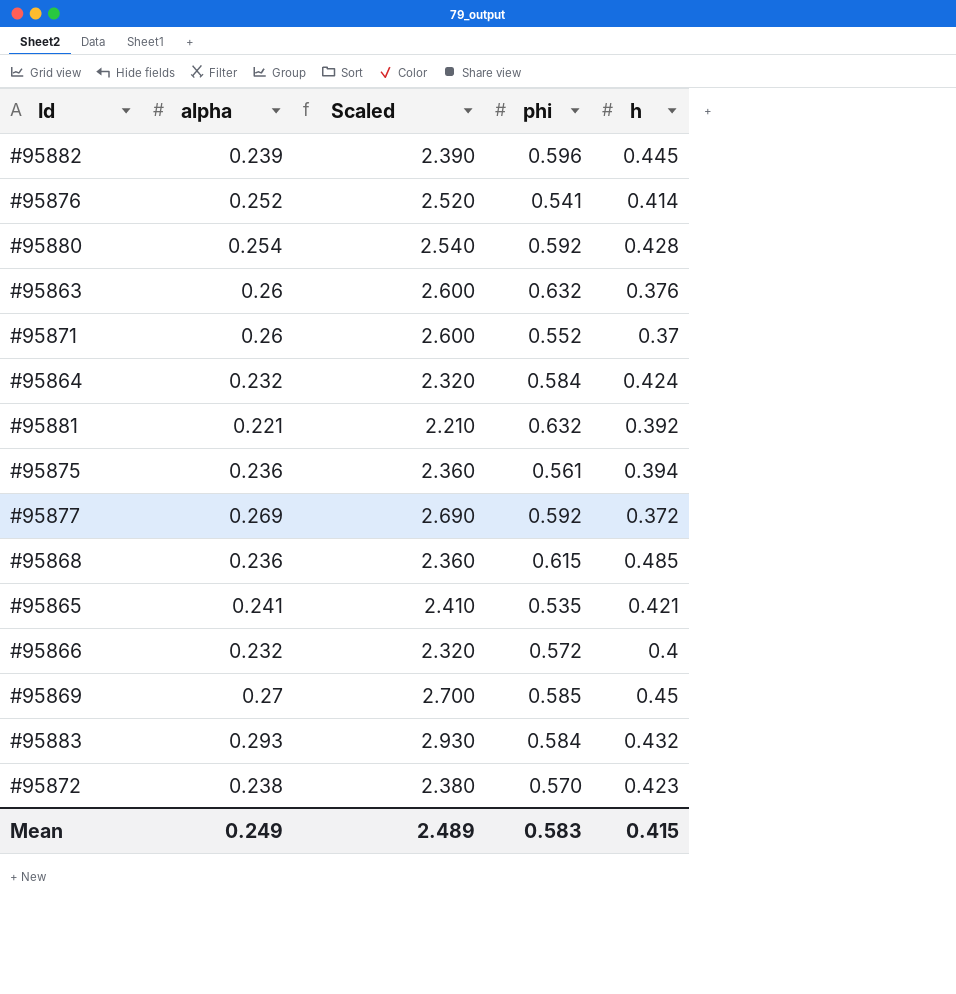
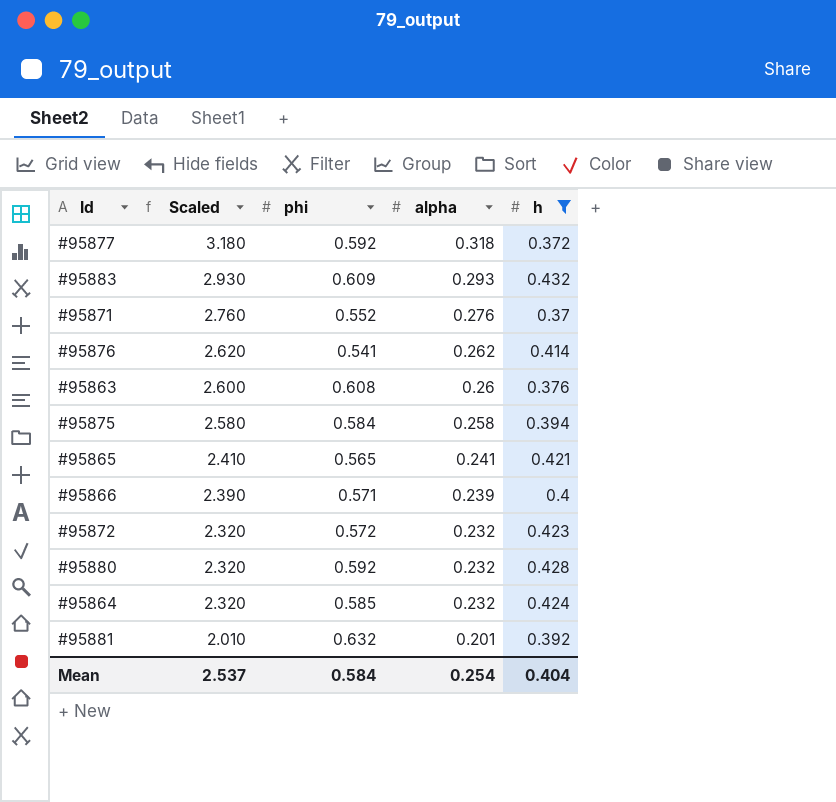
filter: none -> h <= 0.432
row order: none -> Scaled descending
column alpha | position: 2 -> 4
#95877 | Scaled: 2.690 -> 3.180
#95877 | alpha: 0.269 -> 0.318
#95883 | phi: 0.584 -> 0.609
#95871 | Scaled: 2.600 -> 2.760
#95871 | alpha: 0.26 -> 0.276
#95876 | Scaled: 2.520 -> 2.620
#95876 | alpha: 0.252 -> 0.262
#95863 | phi: 0.632 -> 0.608
#95875 | Scaled: 2.360 -> 2.580
#95875 | phi: 0.561 -> 0.584
#95875 | alpha: 0.236 -> 0.258
#95865 | phi: 0.535 -> 0.565
#95866 | Scaled: 2.320 -> 2.390
#95866 | phi: 0.572 -> 0.571
#95866 | alpha: 0.232 -> 0.239
#95872 | Scaled: 2.380 -> 2.320
#95872 | phi: 0.570 -> 0.572
#95872 | alpha: 0.238 -> 0.232
#95880 | Scaled: 2.540 -> 2.320
#95880 | alpha: 0.254 -> 0.232
#95864 | phi: 0.584 -> 0.585
#95881 | Scaled: 2.210 -> 2.010
#95881 | alpha: 0.221 -> 0.201
Mean | Scaled: 2.489 -> 2.537
Mean | phi: 0.583 -> 0.584
Mean | alpha: 0.249 -> 0.254
Mean | h: 0.415 -> 0.404

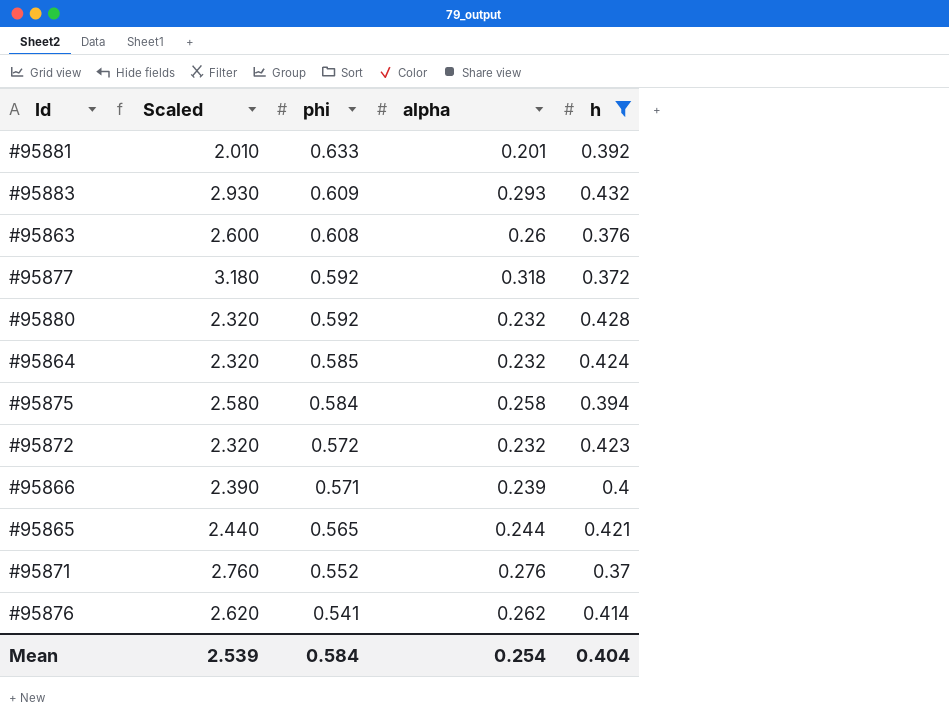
row order: Scaled descending -> phi descending
#95881 | phi: 0.632 -> 0.633
#95865 | Scaled: 2.410 -> 2.440
#95865 | alpha: 0.241 -> 0.244
Mean | Scaled: 2.537 -> 2.539

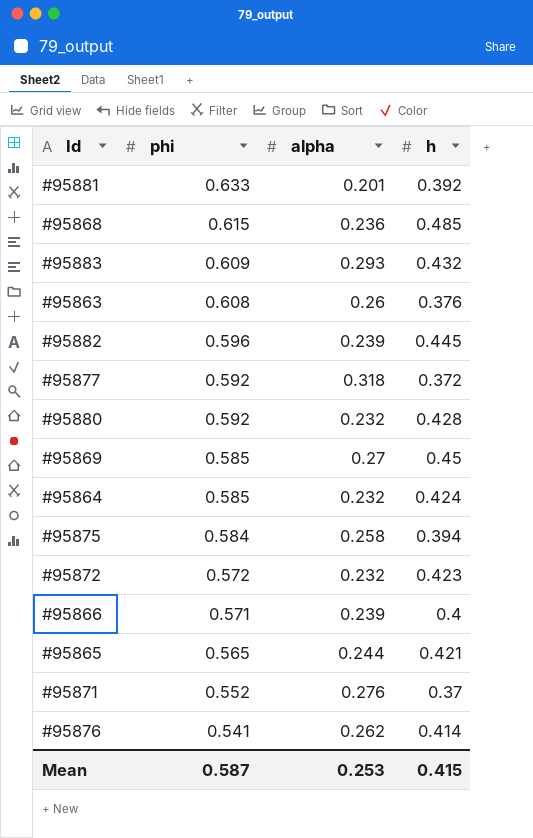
filter: h <= 0.432 -> none
column Scaled | formula: [alpha] * 10 -> none
Mean | phi: 0.584 -> 0.587
Mean | alpha: 0.254 -> 0.253
Mean | h: 0.404 -> 0.415

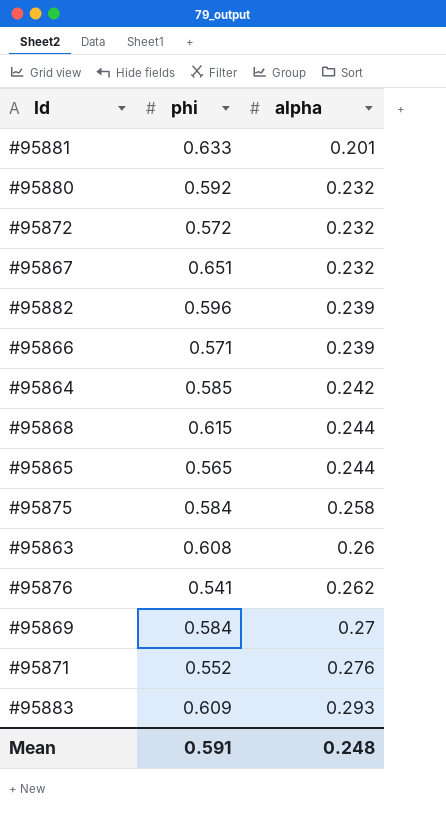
row order: phi descending -> alpha ascending
column h | position: 4 -> none
row #95877: 0.592 | 0.318 | 0.372 -> none
row #95867: none -> 0.651 | 0.232
#95864 | alpha: 0.232 -> 0.242
#95868 | alpha: 0.236 -> 0.244
#95869 | phi: 0.585 -> 0.584
Mean | phi: 0.587 -> 0.591
Mean | alpha: 0.253 -> 0.248

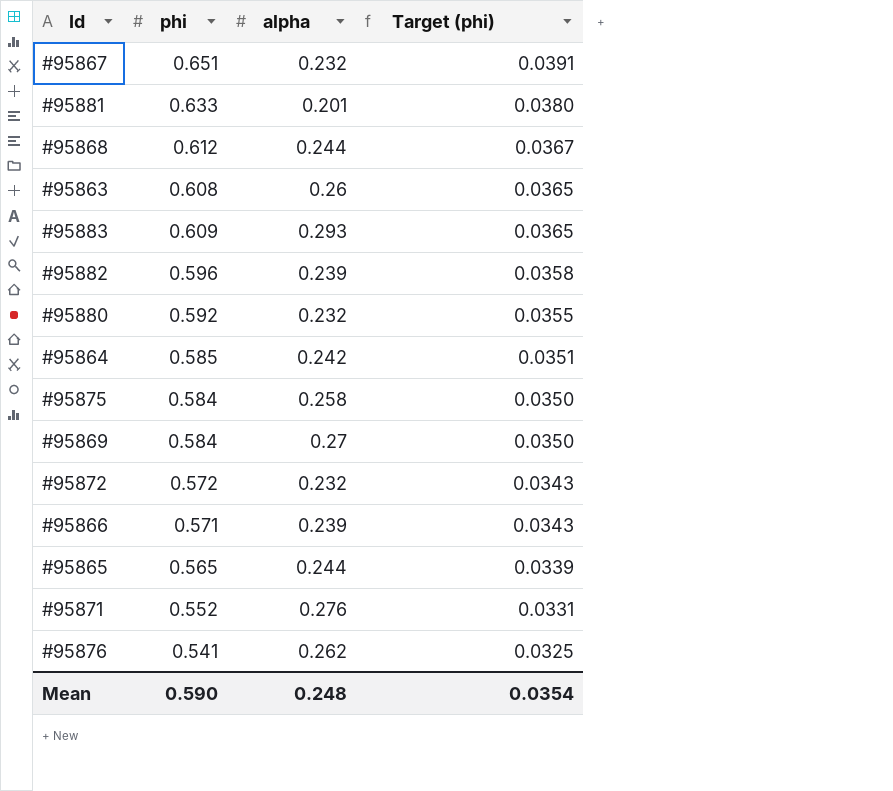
row order: alpha ascending -> Target (phi) descending
column Target (phi) | formula: none -> [phi] * 0.06
#95868 | phi: 0.615 -> 0.612
Mean | phi: 0.591 -> 0.590

